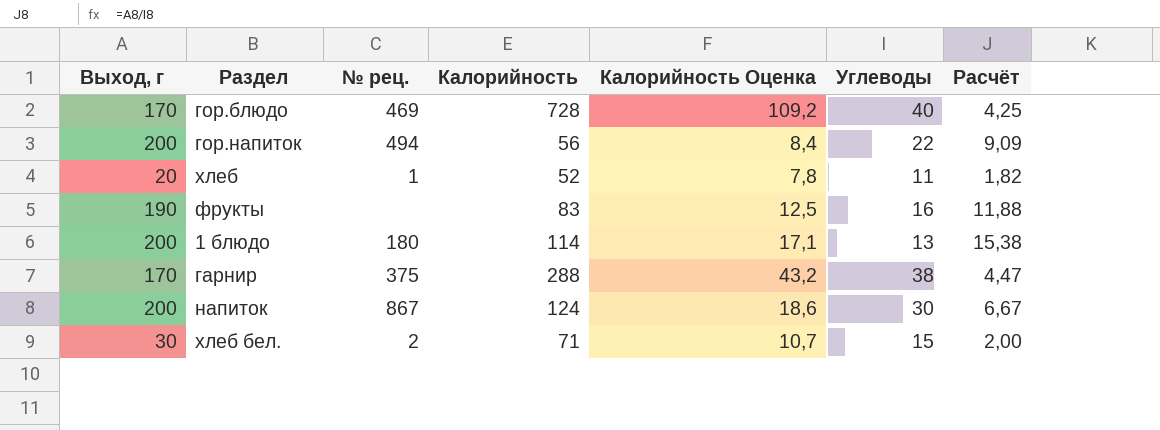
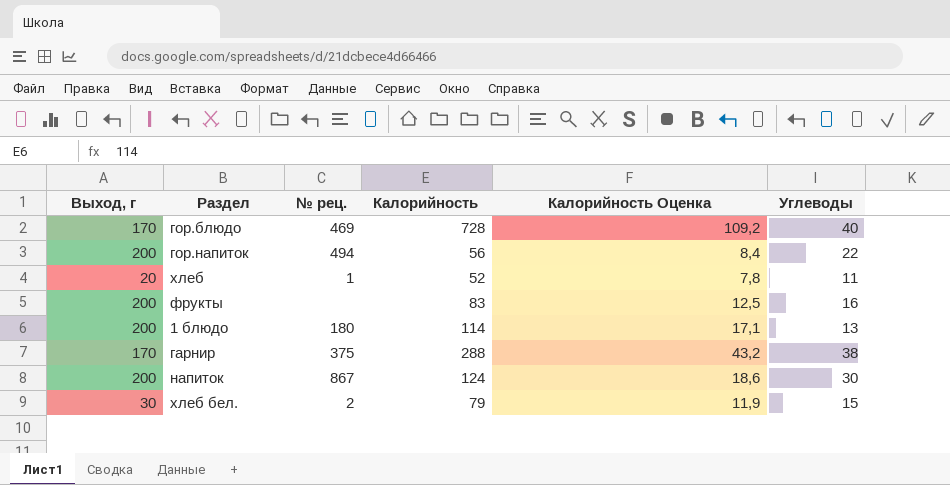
column Расчёт | formula: [Выход, г] / [Углеводы] -> none
фрукты | Выход, г: 190 -> 200
хлеб бел. | Калорийность: 71 -> 79
хлеб бел. | Калорийность Оценка: 10,7 -> 11,9

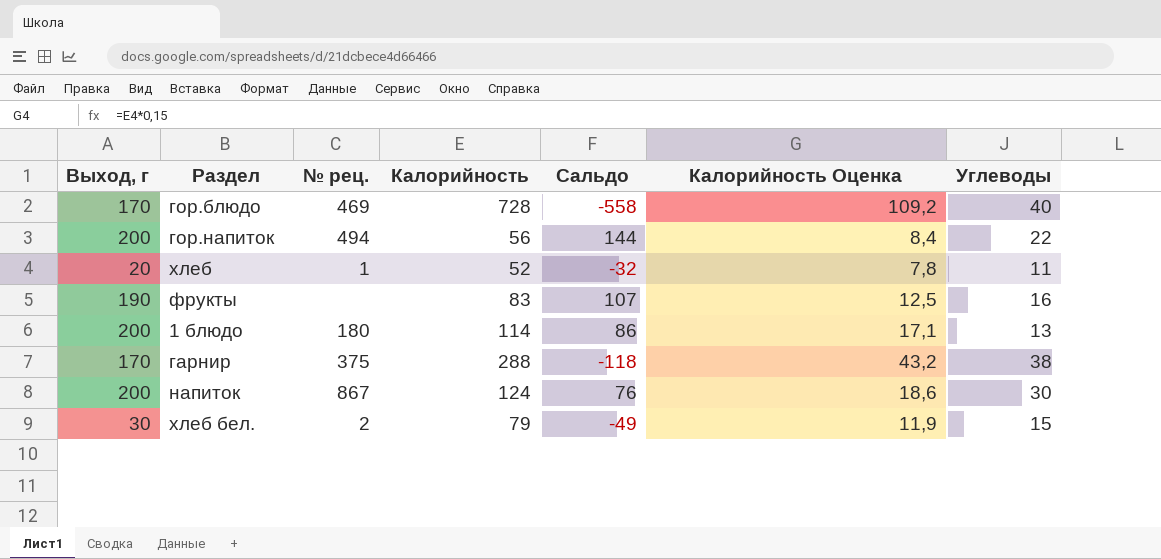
column Сальдо | formula: none -> [Выход, г] - [Калорийность]
фрукты | Выход, г: 200 -> 190

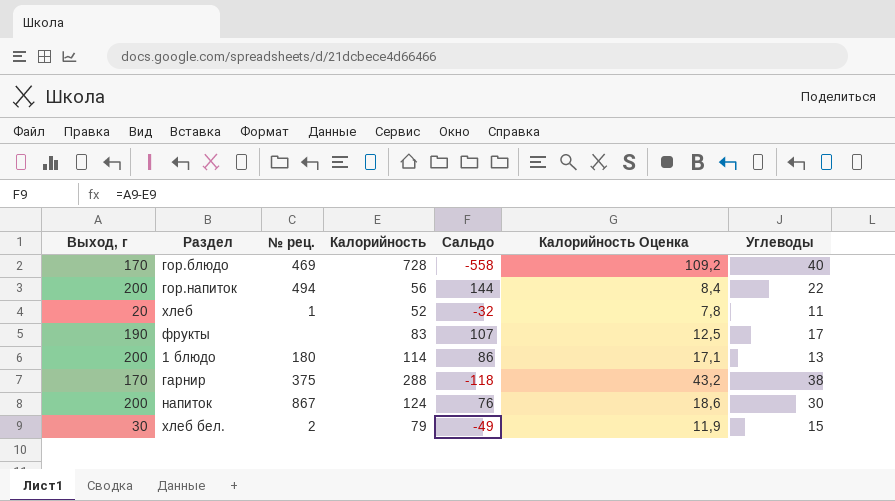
фрукты | Углеводы: 16 -> 17

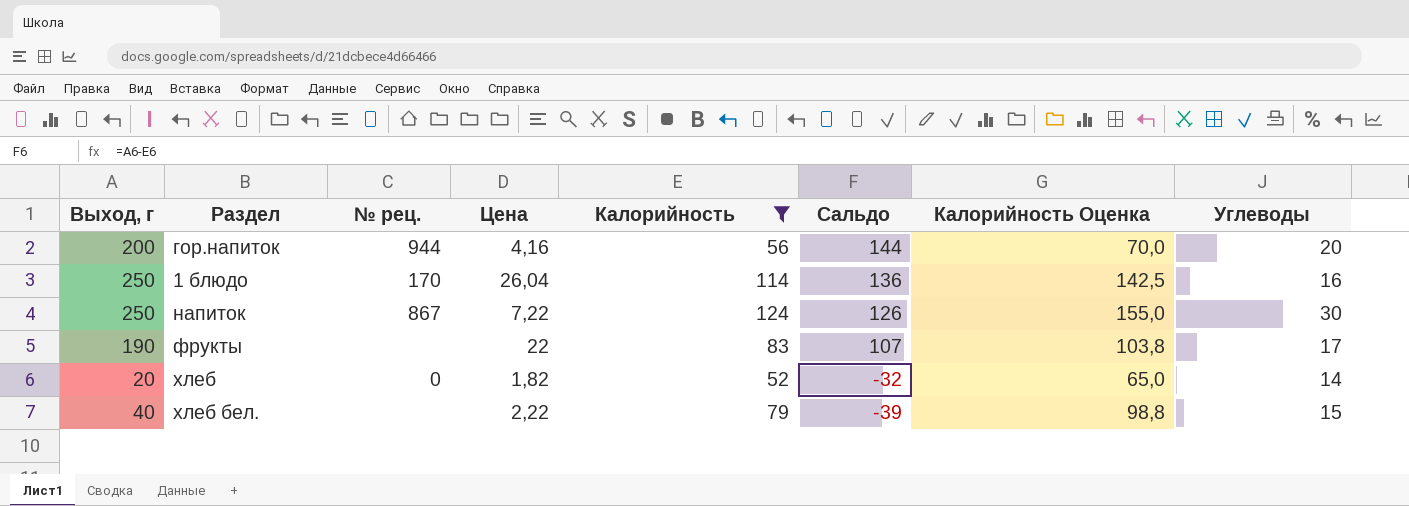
filter: none -> Калорийность <= 124
row order: none -> Сальдо descending
column Цена | position: none -> 4
column Калорийность Оценка | formula: [Калорийность] * 0,15 -> [Калорийность] * 1,25
гор.напиток | № рец.: 494 -> 944
гор.напиток | Углеводы: 22 -> 20
1 блюдо | Выход, г: 200 -> 250
1 блюдо | № рец.: 180 -> 170
1 блюдо | Сальдо: 86 -> 136
1 блюдо | Углеводы: 13 -> 16
напиток | Выход, г: 200 -> 250
напиток | Сальдо: 76 -> 126
хлеб | № рец.: 1 -> 0
хлеб | Углеводы: 11 -> 14
хлеб бел. | Выход, г: 30 -> 40
хлеб бел. | № рец.: 2 -> none
хлеб бел. | Сальдо: -49 -> -39

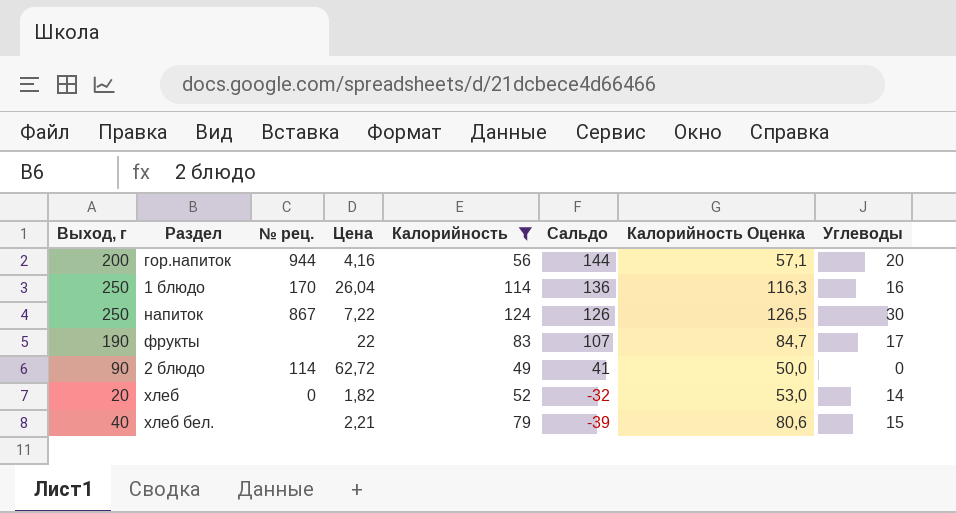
column Калорийность Оценка | formula: [Калорийность] * 1,25 -> [Калорийность] * 1,02
row 2 блюдо: none -> 90 | 114 | 62,72 | 49 | 41 | 50,0 | 0
хлеб бел. | Цена: 2,22 -> 2,21

